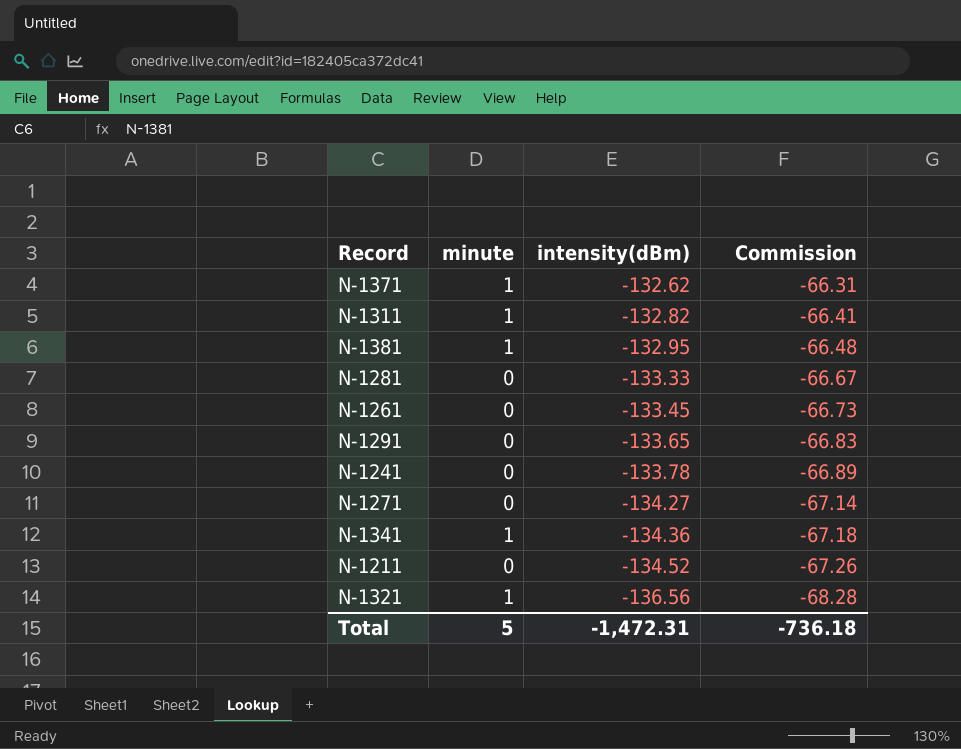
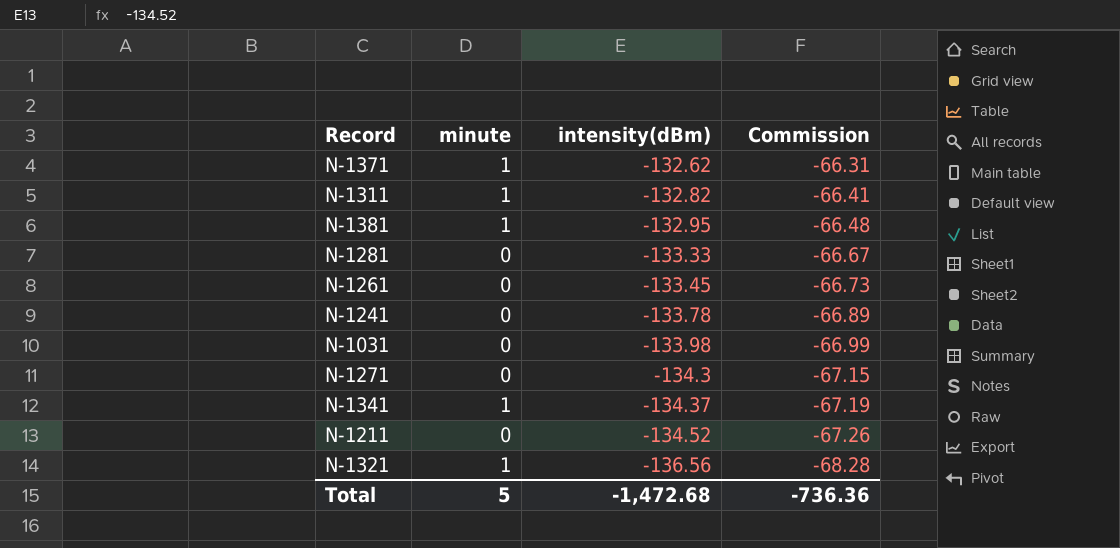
row N-1291: 0 | -133.65 | -66.83 -> none
row N-1031: none -> 0 | -133.98 | -66.99
N-1271 | intensity(dBm): -134.27 -> -134.3
N-1271 | Commission: -67.14 -> -67.15
N-1341 | intensity(dBm): -134.36 -> -134.37
N-1341 | Commission: -67.18 -> -67.19
Total | intensity(dBm): -1,472.31 -> -1,472.68
Total | Commission: -736.18 -> -736.36

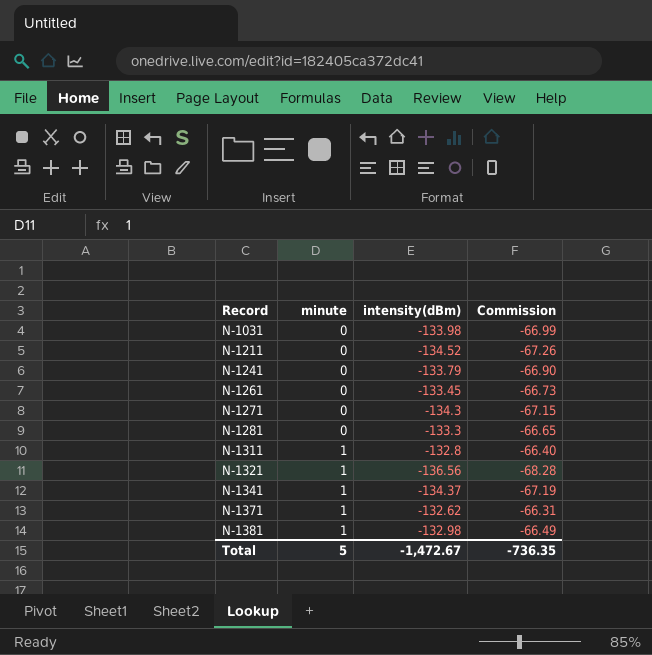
row order: intensity(dBm) descending -> Record ascending
N-1241 | intensity(dBm): -133.78 -> -133.79
N-1241 | Commission: -66.89 -> -66.90
N-1281 | intensity(dBm): -133.33 -> -133.3
N-1281 | Commission: -66.67 -> -66.65
N-1311 | intensity(dBm): -132.82 -> -132.8
N-1311 | Commission: -66.41 -> -66.40
N-1381 | intensity(dBm): -132.95 -> -132.98
N-1381 | Commission: -66.48 -> -66.49
Total | intensity(dBm): -1,472.68 -> -1,472.67
Total | Commission: -736.36 -> -736.35

